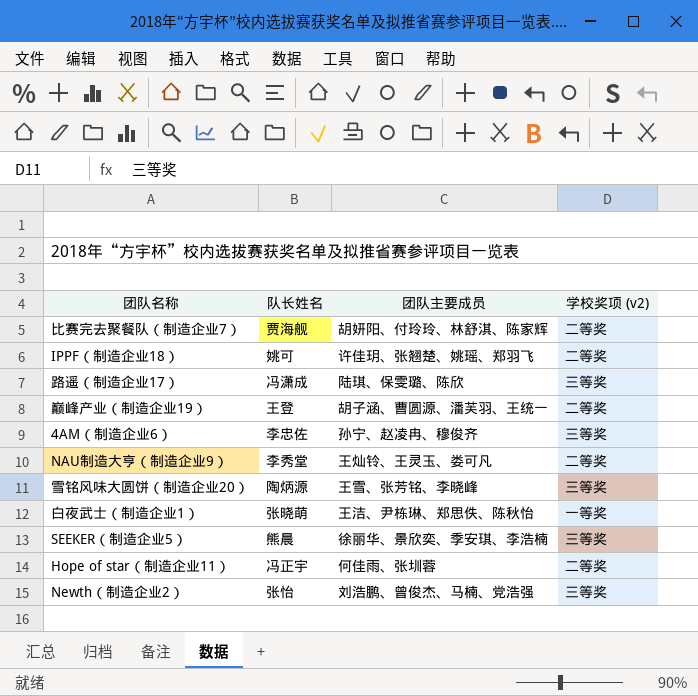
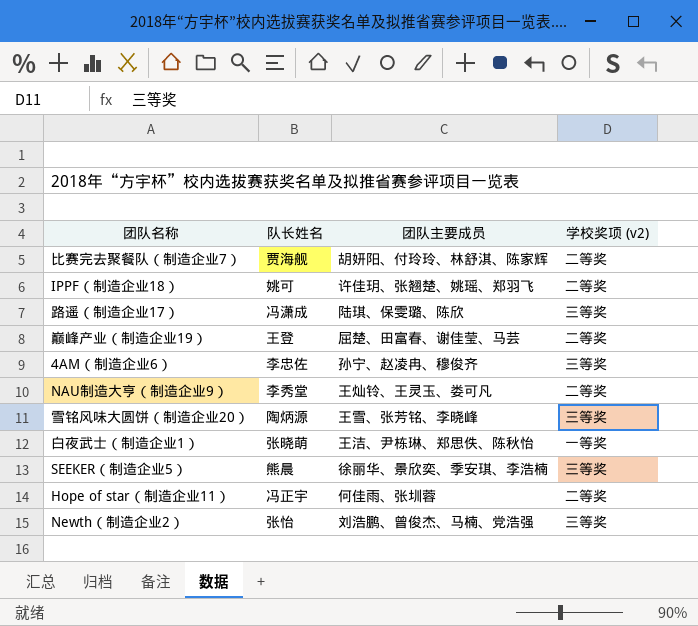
巅峰产业（制造企业19） | 团队主要成员: 胡子涵、曹圆源、潘芙羽、王统一 -> 屈楚、田富春、谢佳莹、马芸

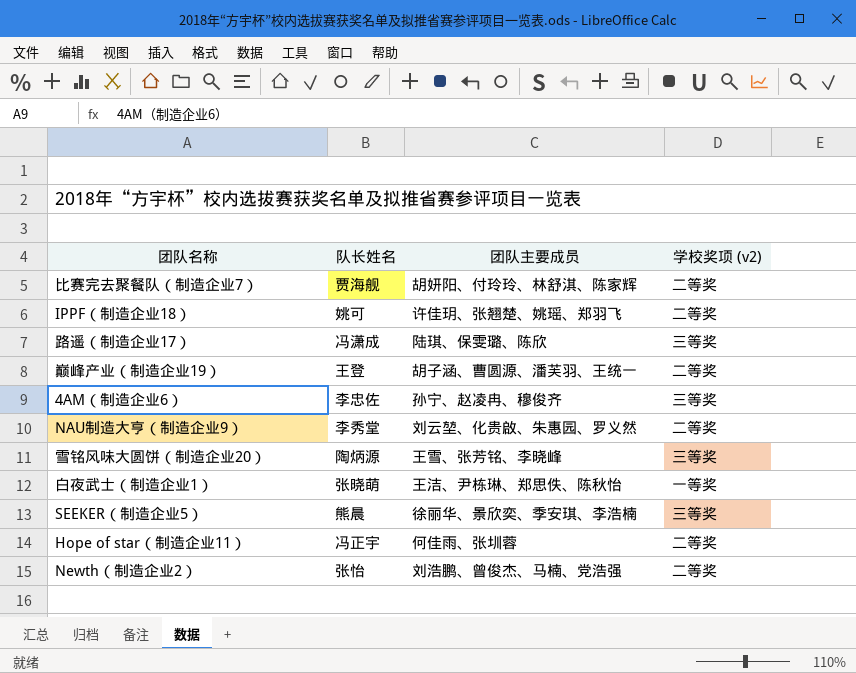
巅峰产业（制造企业19） | 团队主要成员: 屈楚、田富春、谢佳莹、马芸 -> 胡子涵、曹圆源、潘芙羽、王统一
NAU制造大亨（制造企业9） | 团队主要成员: 王灿铃、王灵玉、娄可凡 -> 刘云堃、化贵啟、朱惠园、罗义然
Newth（制造企业2） | 学校奖项 (v2): 三等奖 -> 二等奖

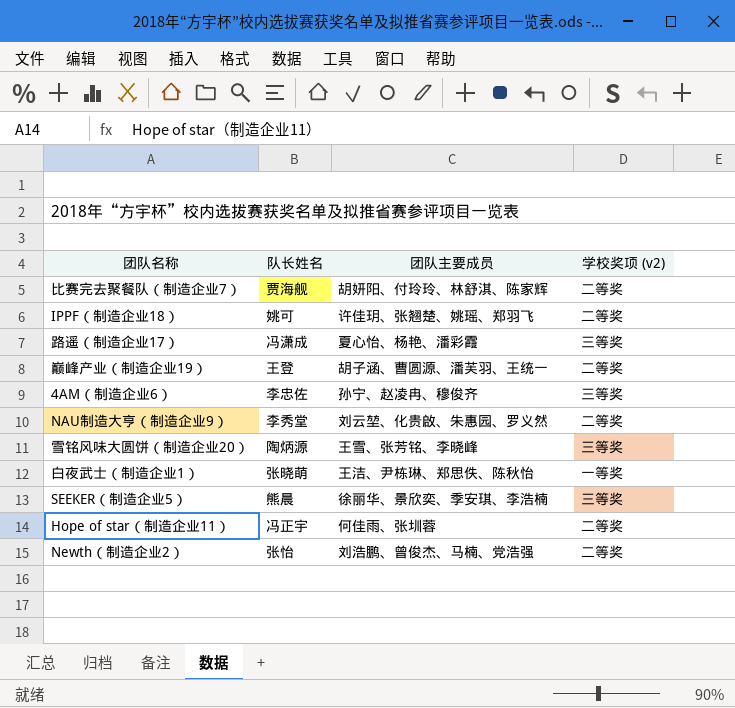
路遥（制造企业17） | 团队主要成员: 陆琪、保雯璐、陈欣 -> 夏心怡、杨艳、潘彩霞

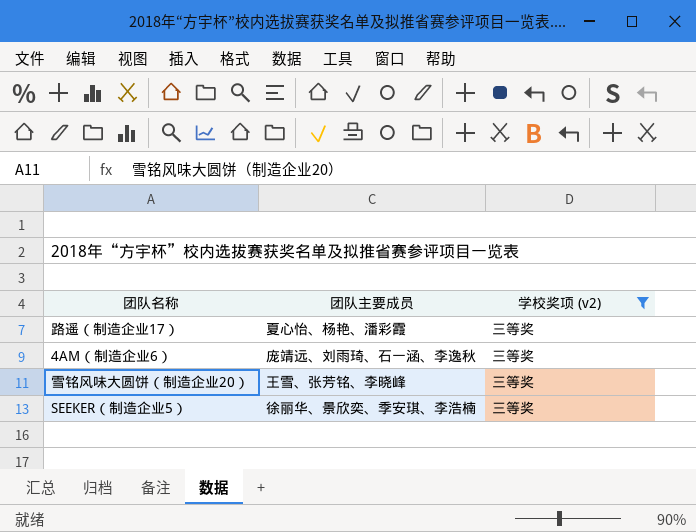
filter: none -> 学校奖项 (v2) = 三等奖
column 队长姓名 | position: 2 -> none
4AM（制造企业6） | 团队主要成员: 孙宁、赵凌冉、穆俊齐 -> 庞靖远、刘雨琦、石一涵、李逸秋

